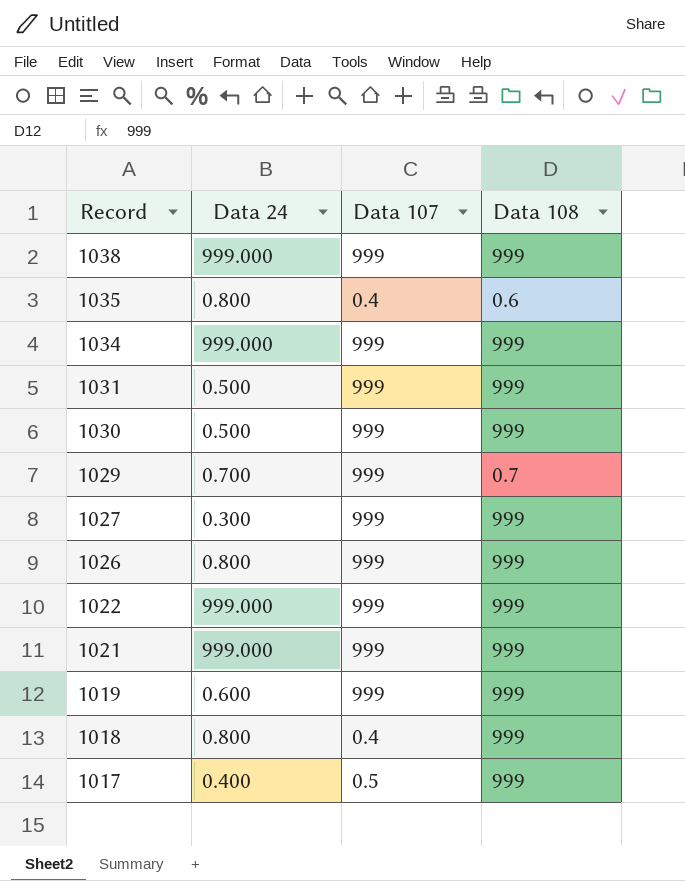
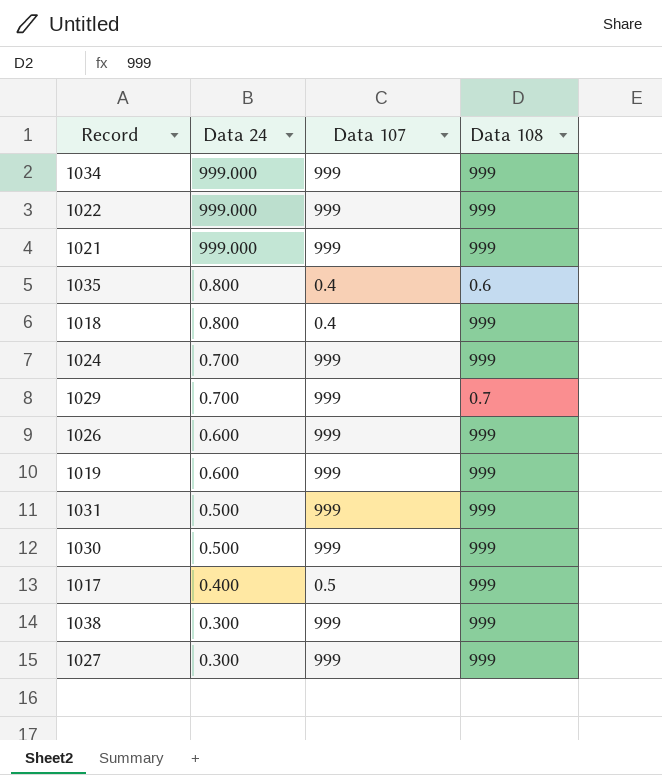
row order: Record descending -> Data 24 descending
row 1024: none -> 0.700 | 999 | 999
1026 | Data 24: 0.800 -> 0.600
1038 | Data 24: 999.000 -> 0.300

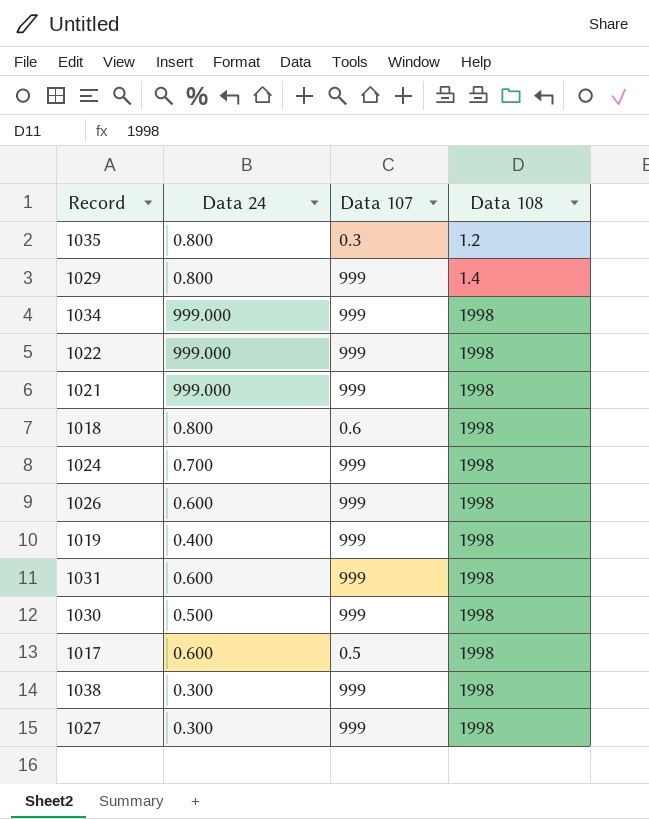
row order: Data 24 descending -> Data 108 ascending
1035 | Data 107: 0.4 -> 0.3
1035 | Data 108: 0.6 -> 1.2
1029 | Data 24: 0.700 -> 0.800
1029 | Data 108: 0.7 -> 1.4
1034 | Data 108: 999 -> 1998
1022 | Data 108: 999 -> 1998
1021 | Data 108: 999 -> 1998
1018 | Data 107: 0.4 -> 0.6
1018 | Data 108: 999 -> 1998
1024 | Data 108: 999 -> 1998
1026 | Data 108: 999 -> 1998
1019 | Data 24: 0.600 -> 0.400
1019 | Data 108: 999 -> 1998
1031 | Data 24: 0.500 -> 0.600
1031 | Data 108: 999 -> 1998
1030 | Data 108: 999 -> 1998
1017 | Data 24: 0.400 -> 0.600
1017 | Data 108: 999 -> 1998
1038 | Data 108: 999 -> 1998
1027 | Data 108: 999 -> 1998

